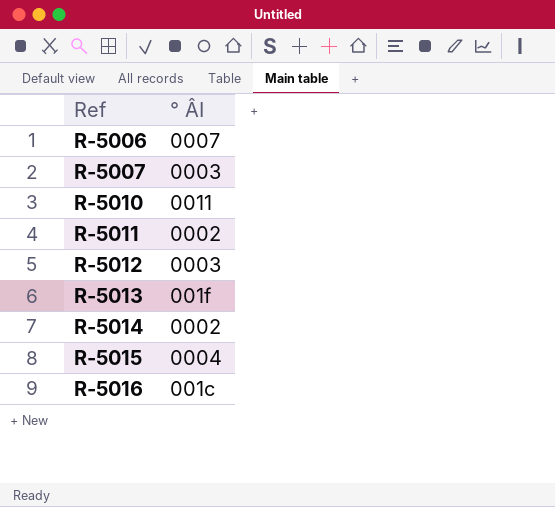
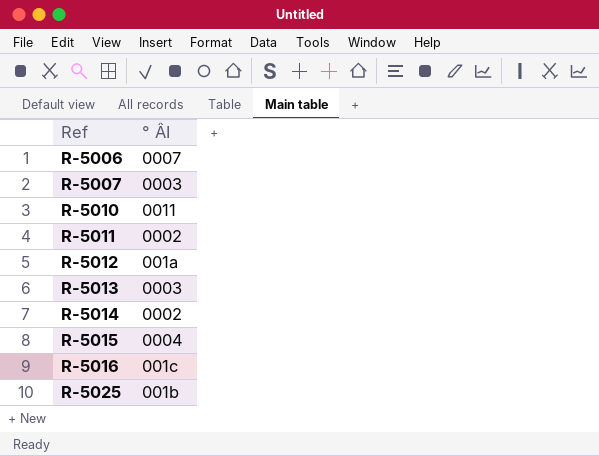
R-5012 | ° ÂI: 0003 -> 001a
R-5013 | ° ÂI: 001f -> 0003
row R-5025: none -> 001b

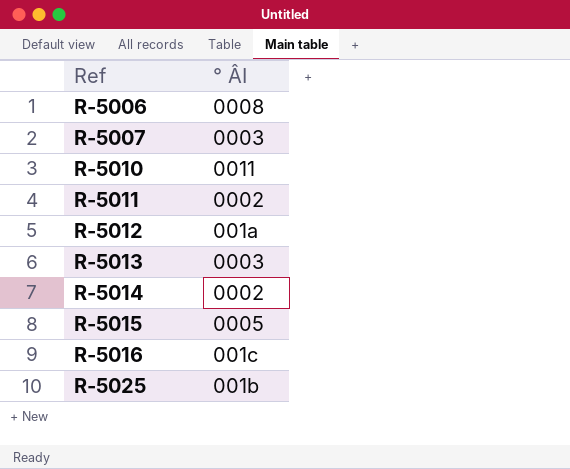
R-5006 | ° ÂI: 0007 -> 0008
R-5015 | ° ÂI: 0004 -> 0005

